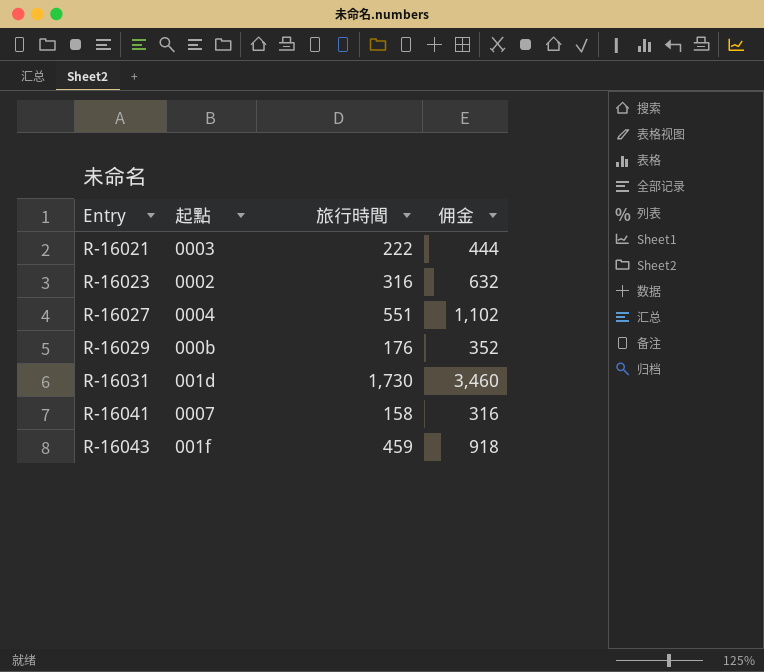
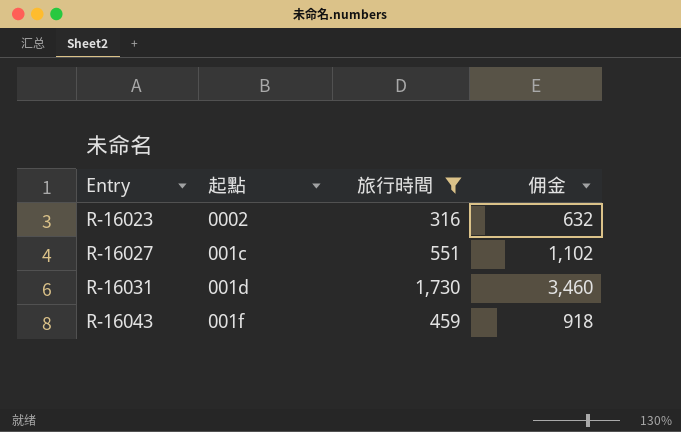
filter: none -> 旅行時間 >= 316
R-16027 | 起點: 0004 -> 001c

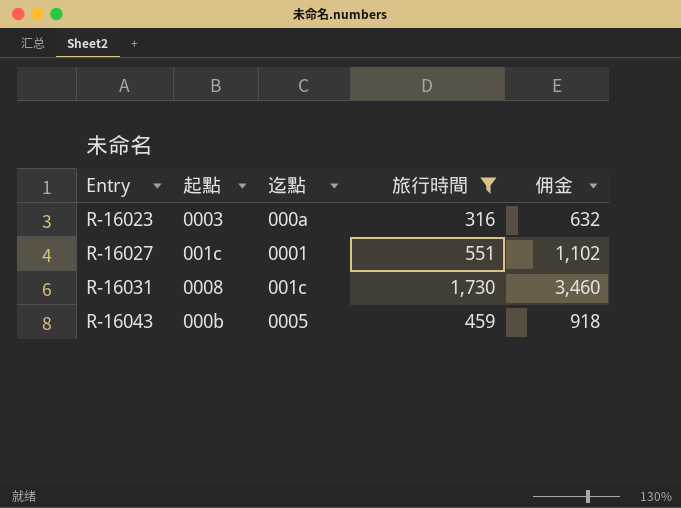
column 迄點 | position: none -> 3
R-16023 | 起點: 0002 -> 0003
R-16031 | 起點: 001d -> 0008
R-16043 | 起點: 001f -> 000b

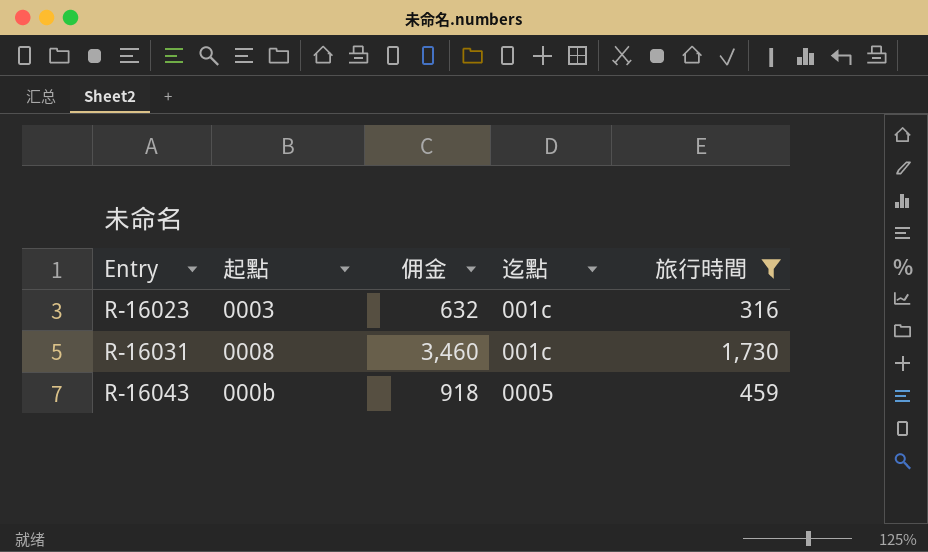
column 佣金 | position: 5 -> 3
row R-16027: 001c | 0001 | 551 | 1,102 -> none
R-16023 | 迄點: 000a -> 001c

